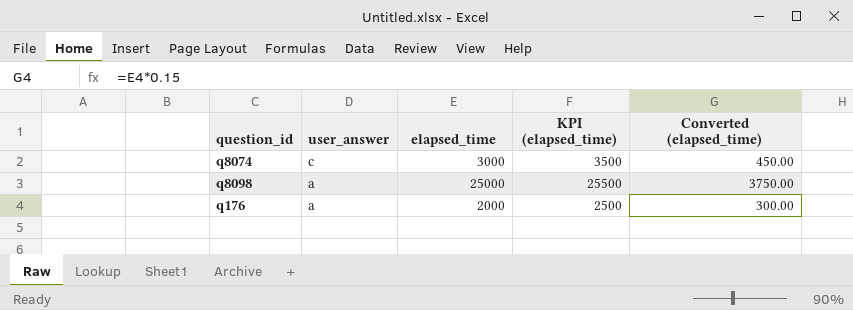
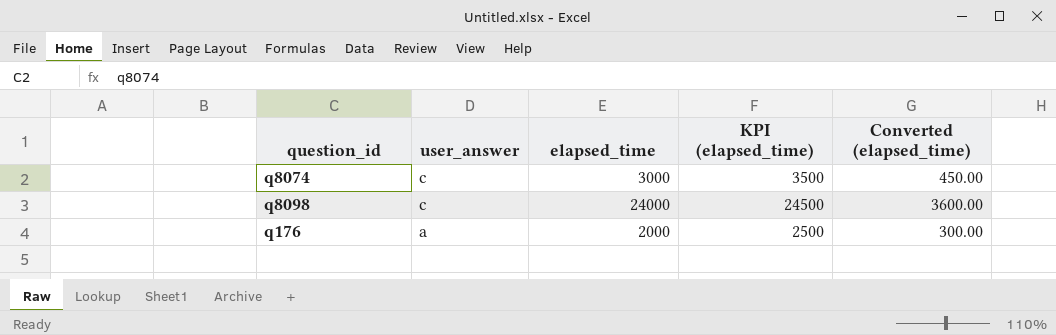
q8098 | user_answer: a -> c
q8098 | elapsed_time: 25000 -> 24000
q8098 | KPI (elapsed_time): 25500 -> 24500
q8098 | Converted (elapsed_time): 3750.00 -> 3600.00

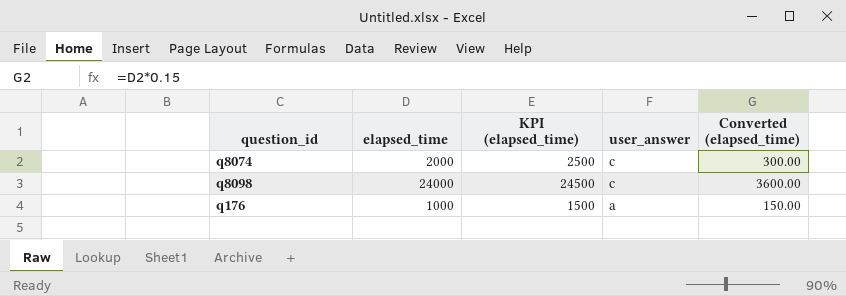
column user_answer | position: 2 -> 4
q8074 | elapsed_time: 3000 -> 2000
q8074 | KPI (elapsed_time): 3500 -> 2500
q8074 | Converted (elapsed_time): 450.00 -> 300.00
q176 | elapsed_time: 2000 -> 1000
q176 | KPI (elapsed_time): 2500 -> 1500
q176 | Converted (elapsed_time): 300.00 -> 150.00

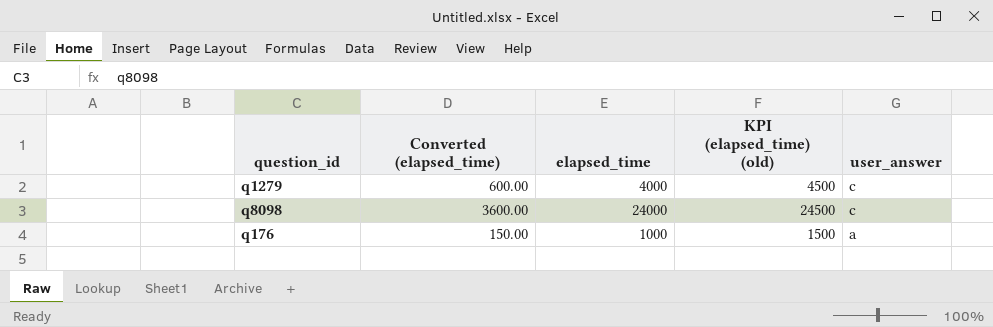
column Converted (elapsed_time) | position: 5 -> 2
column name: KPI (elapsed_time) -> KPI (elapsed_time) (old)
row q8074: 2000 | 2500 | c | 300.00 -> none
row q1279: none -> 600.00 | 4000 | 4500 | c

